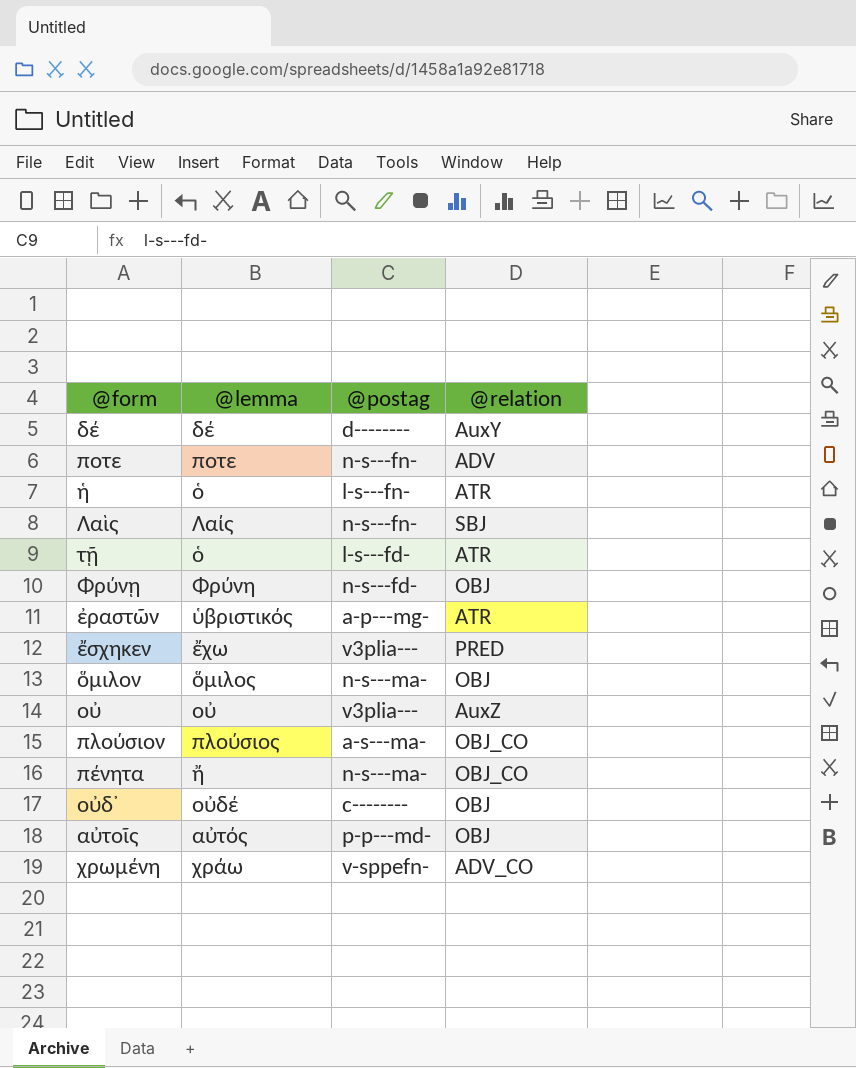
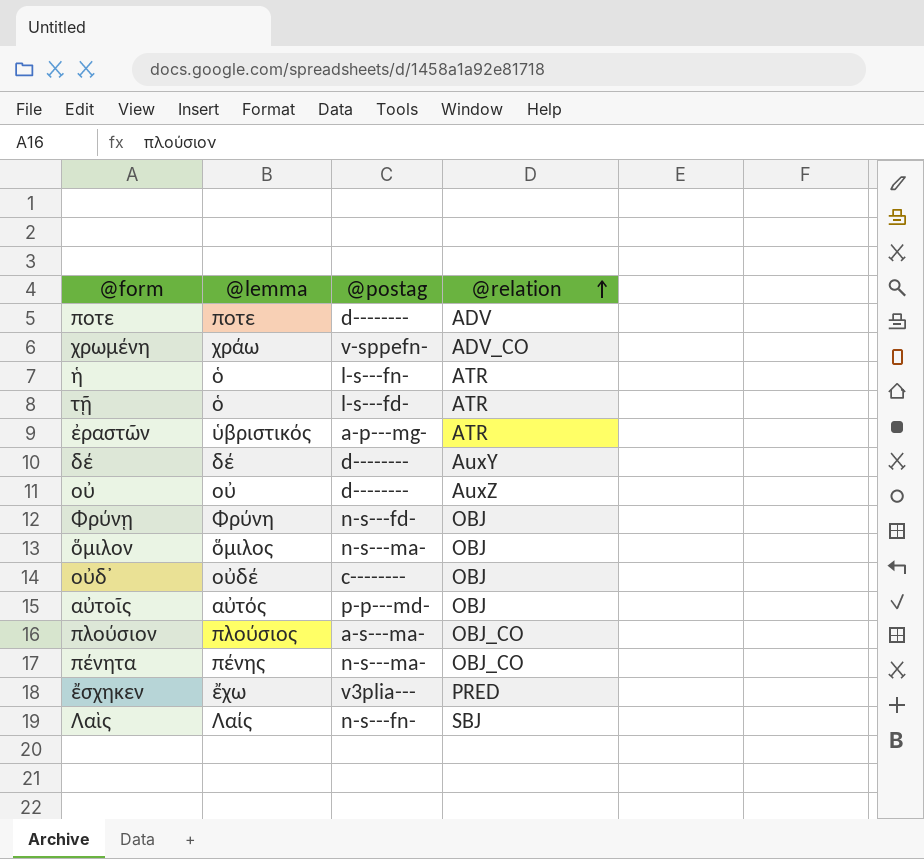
row order: none -> @relation ascending
ποτε | @postag: n-s---fn- -> d--------
οὐ | @postag: v3plia--- -> d--------
πένητα | @lemma: ἤ -> πένης

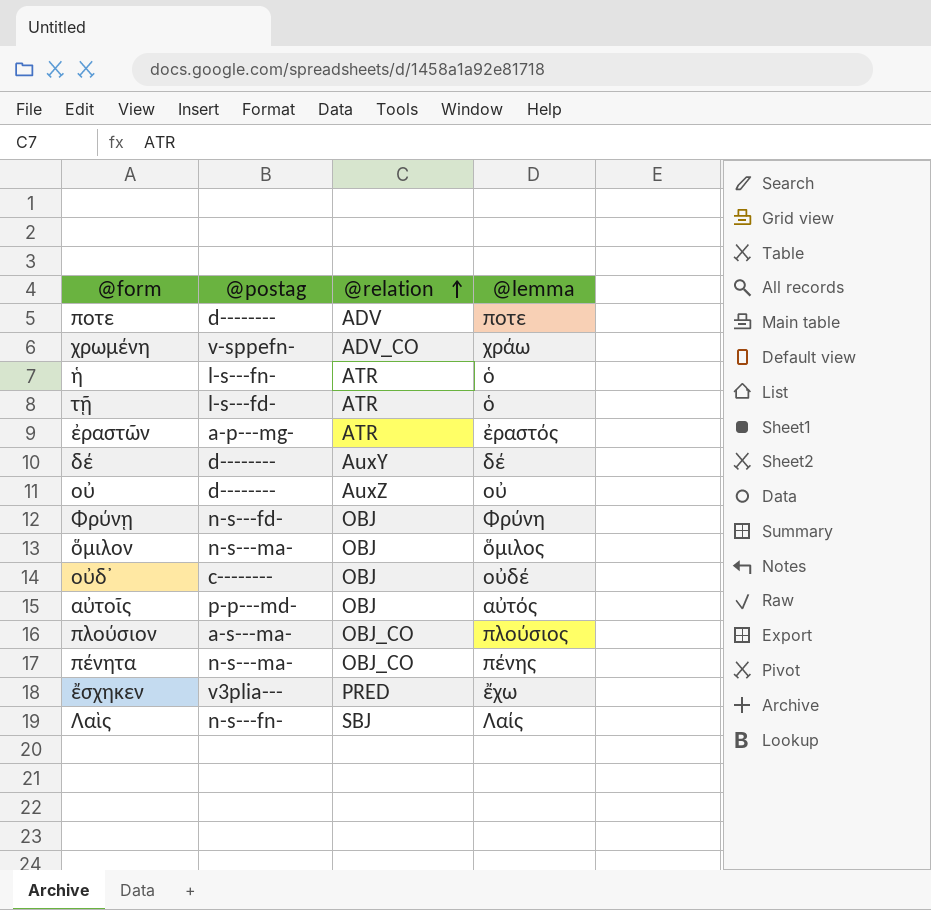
column @lemma | position: 2 -> 4
ἐραστῶν | @lemma: ὑβριστικός -> ἐραστός

